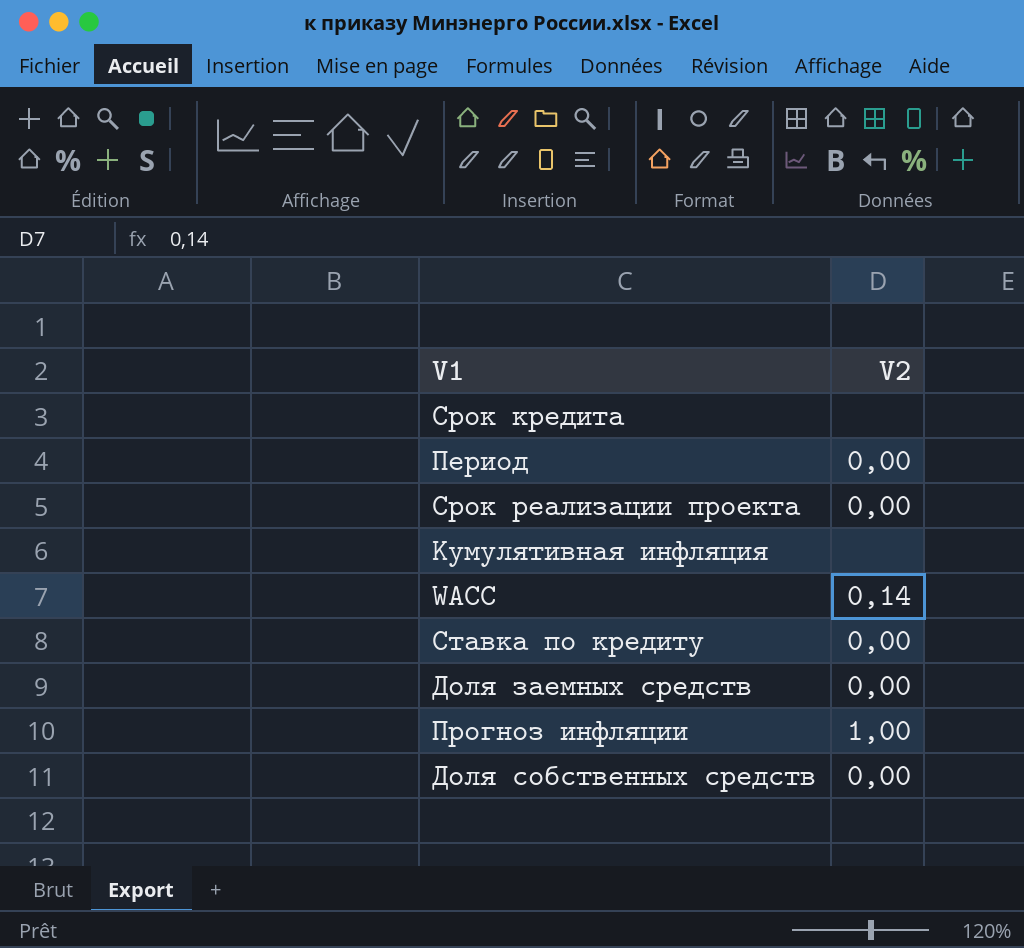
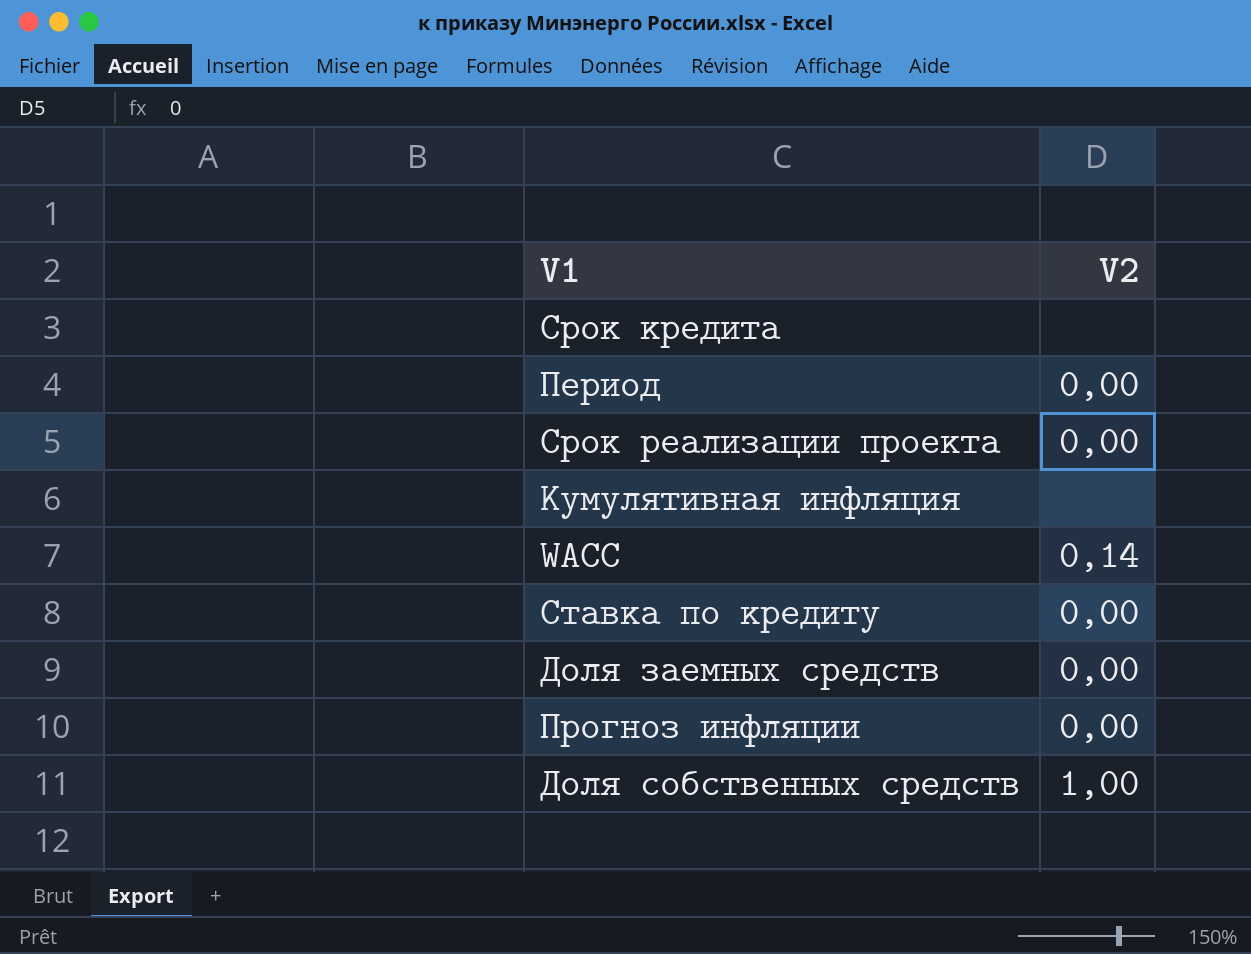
Прогноз инфляции | V2: 1,00 -> 0,00
Доля собственных средств | V2: 0,00 -> 1,00

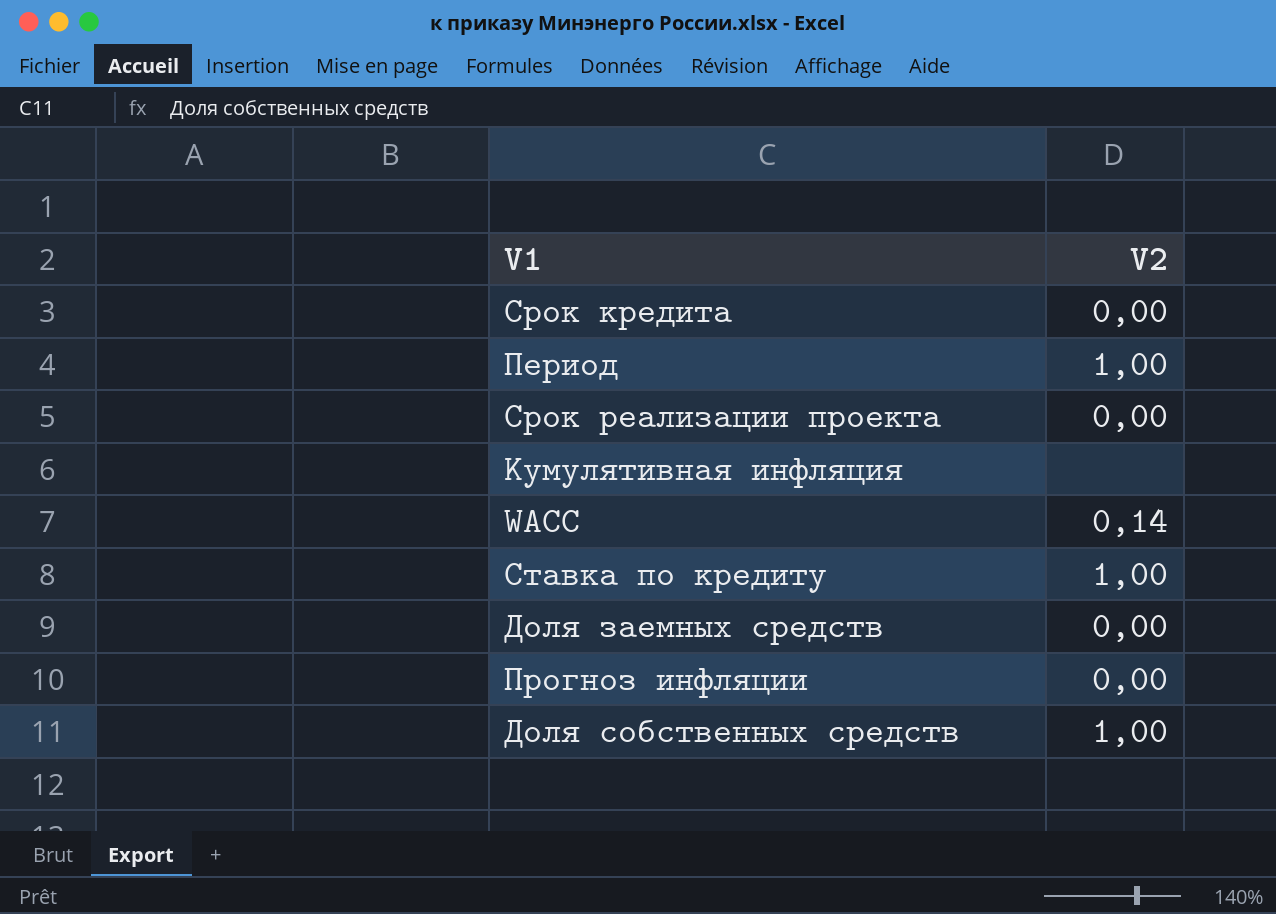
Срок кредита | V2: none -> 0,00
Период | V2: 0,00 -> 1,00
Ставка по кредиту | V2: 0,00 -> 1,00

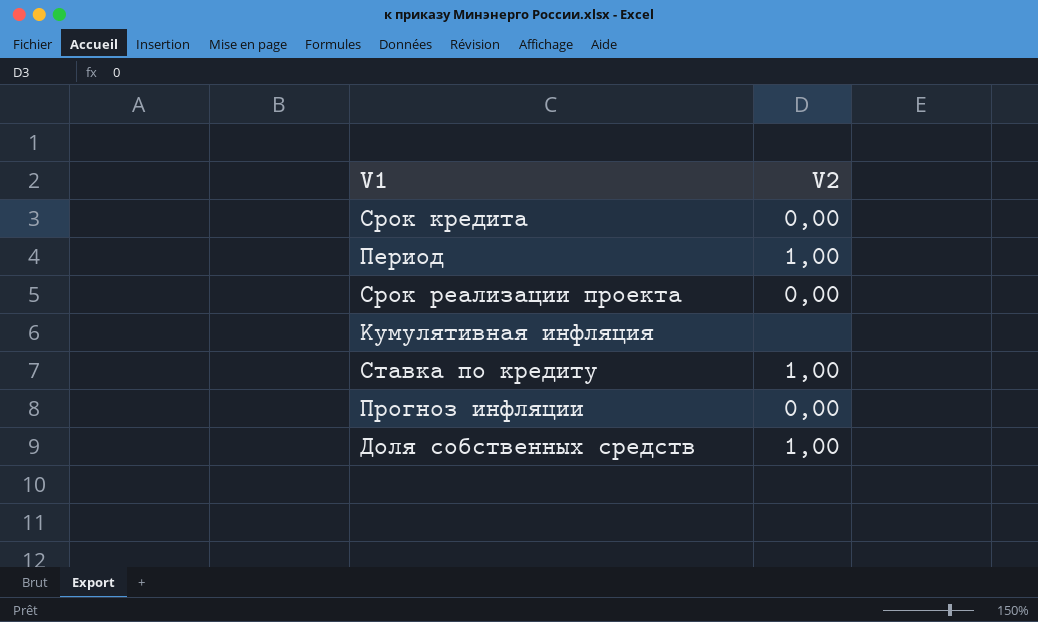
row WACC: 0,14 -> none
row Доля заемных средств: 0,00 -> none

